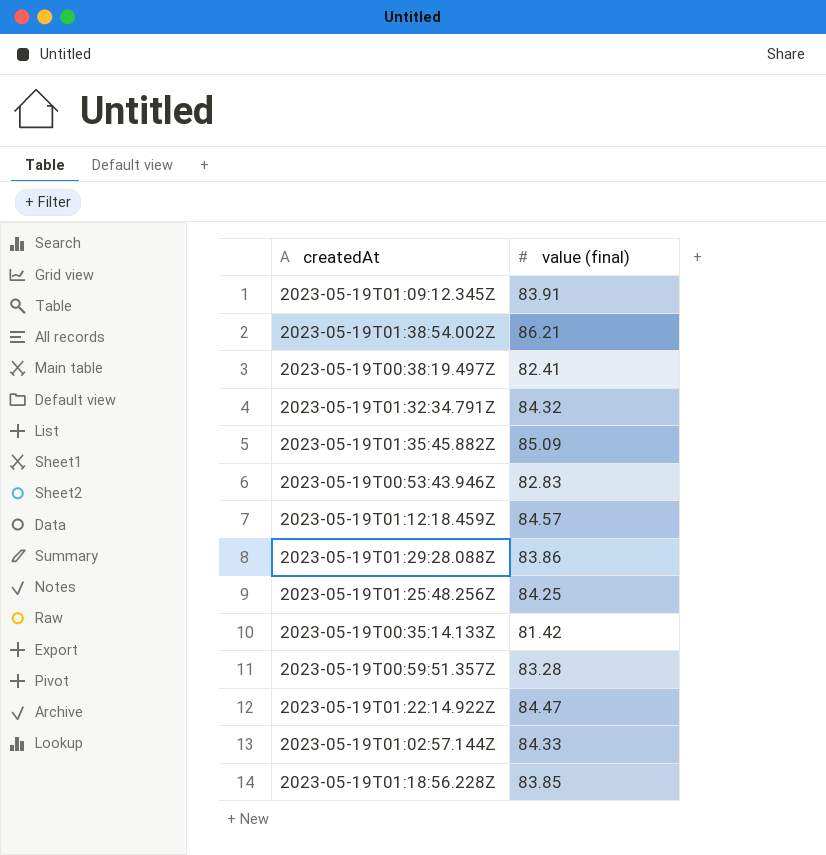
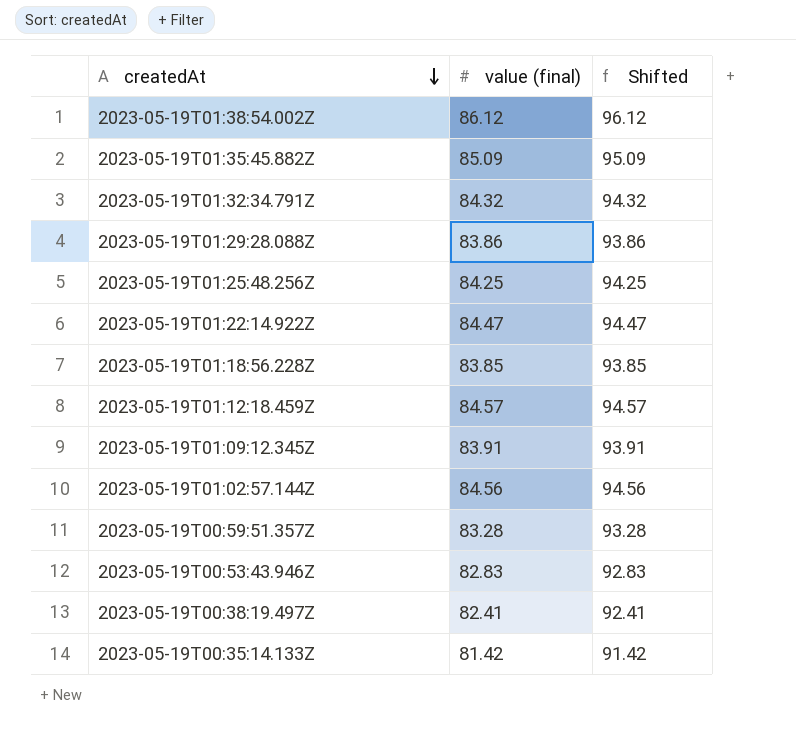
row order: none -> createdAt descending
column Shifted | formula: none -> [value (final)] + 10
2023-05-19T01:38:54.002Z | value (final): 86.21 -> 86.12
2023-05-19T01:02:57.144Z | value (final): 84.33 -> 84.56

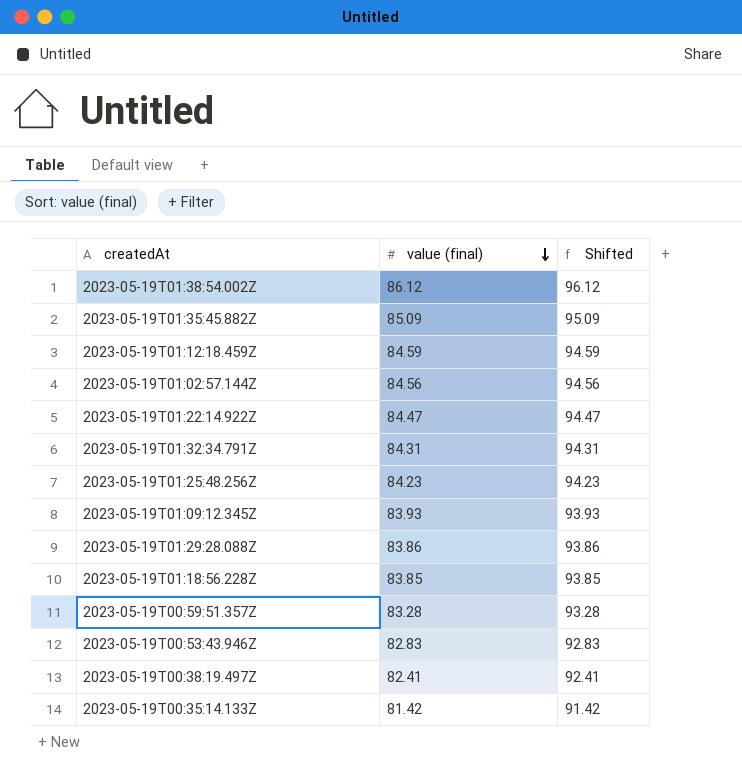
row order: createdAt descending -> value (final) descending
2023-05-19T01:12:18.459Z | value (final): 84.57 -> 84.59
2023-05-19T01:12:18.459Z | Shifted: 94.57 -> 94.59
2023-05-19T01:32:34.791Z | value (final): 84.32 -> 84.31
2023-05-19T01:32:34.791Z | Shifted: 94.32 -> 94.31
2023-05-19T01:25:48.256Z | value (final): 84.25 -> 84.23
2023-05-19T01:25:48.256Z | Shifted: 94.25 -> 94.23
2023-05-19T01:09:12.345Z | value (final): 83.91 -> 83.93
2023-05-19T01:09:12.345Z | Shifted: 93.91 -> 93.93

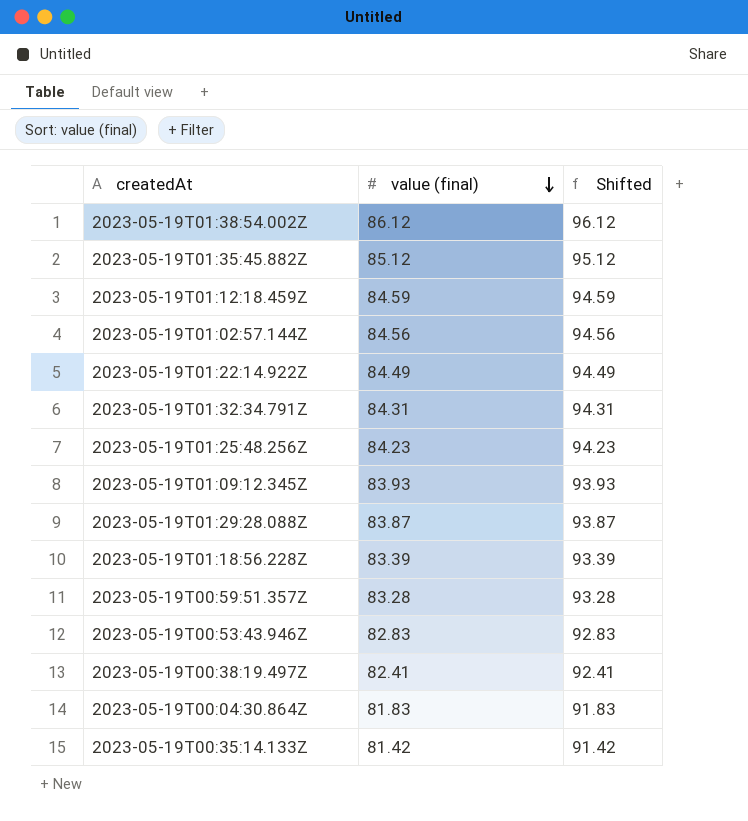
2023-05-19T01:35:45.882Z | value (final): 85.09 -> 85.12
2023-05-19T01:35:45.882Z | Shifted: 95.09 -> 95.12
2023-05-19T01:22:14.922Z | value (final): 84.47 -> 84.49
2023-05-19T01:22:14.922Z | Shifted: 94.47 -> 94.49
2023-05-19T01:29:28.088Z | value (final): 83.86 -> 83.87
2023-05-19T01:29:28.088Z | Shifted: 93.86 -> 93.87
2023-05-19T01:18:56.228Z | value (final): 83.85 -> 83.39
2023-05-19T01:18:56.228Z | Shifted: 93.85 -> 93.39
row 2023-05-19T00:04:30.864Z: none -> 81.83 | 91.83

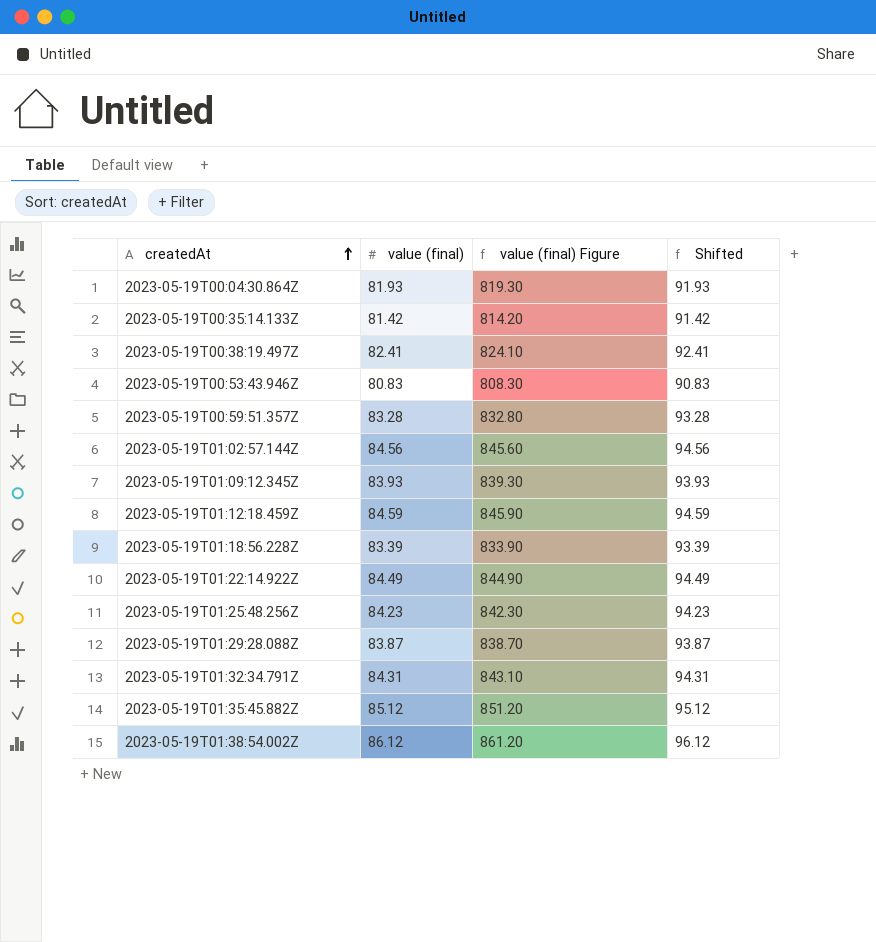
row order: value (final) descending -> createdAt ascending
column value (final) Figure | formula: none -> [value (final)] * 10
2023-05-19T00:04:30.864Z | value (final): 81.83 -> 81.93
2023-05-19T00:04:30.864Z | Shifted: 91.83 -> 91.93
2023-05-19T00:53:43.946Z | value (final): 82.83 -> 80.83
2023-05-19T00:53:43.946Z | Shifted: 92.83 -> 90.83

